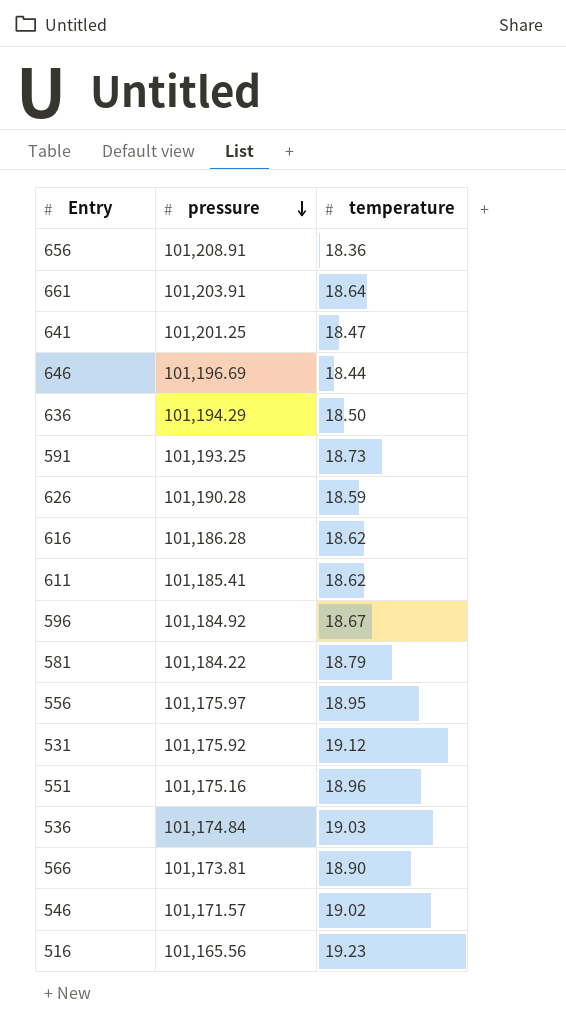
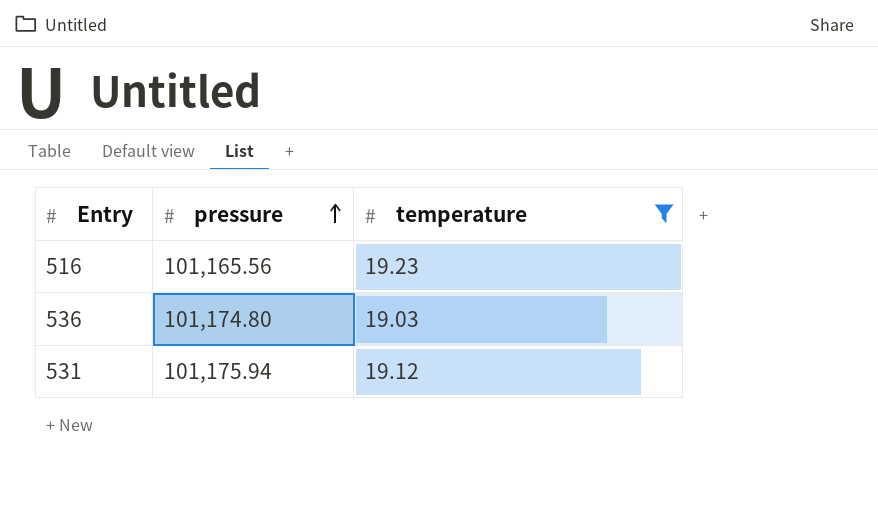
filter: none -> temperature >= 19.03
row order: pressure descending -> pressure ascending
536 | pressure: 101,174.84 -> 101,174.80
531 | pressure: 101,175.92 -> 101,175.94

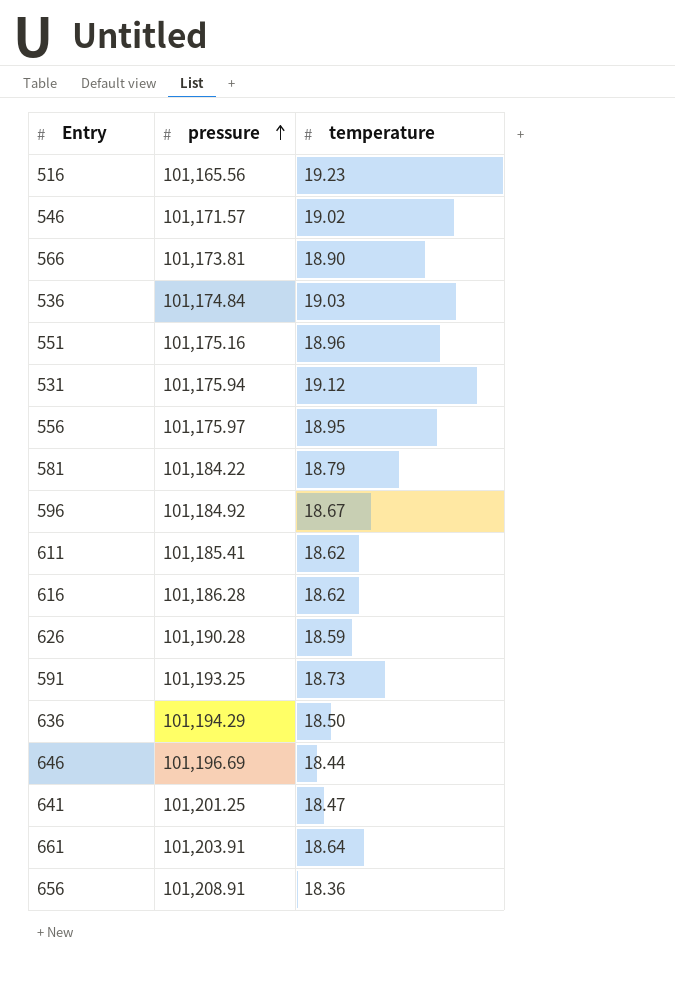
filter: temperature >= 19.03 -> none
536 | pressure: 101,174.80 -> 101,174.84

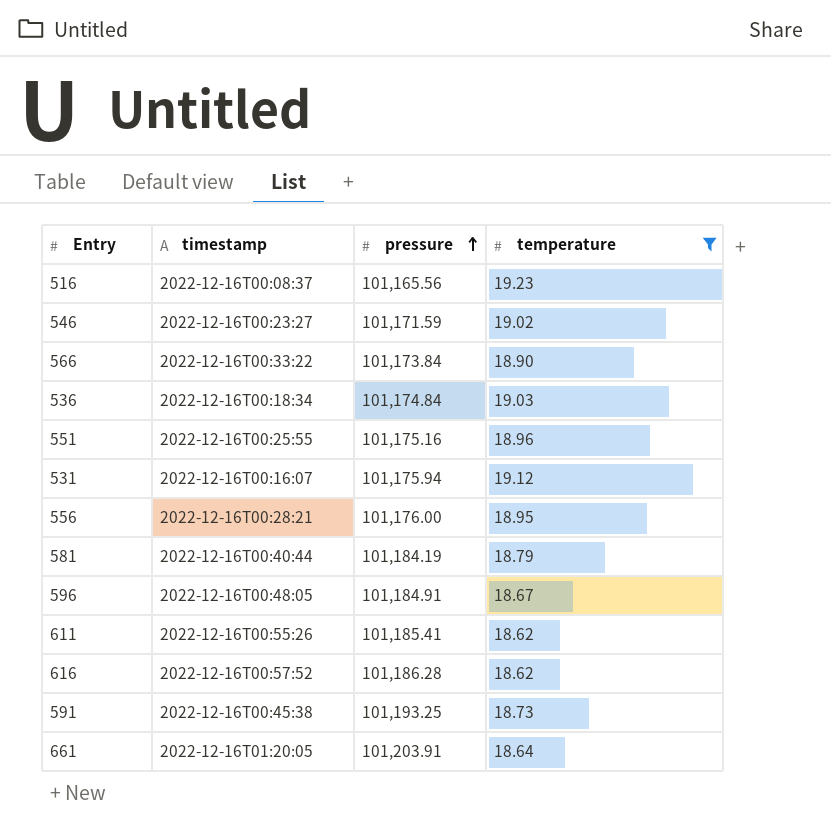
filter: none -> temperature >= 18.62
column timestamp | position: none -> 2
546 | pressure: 101,171.57 -> 101,171.59
566 | pressure: 101,173.81 -> 101,173.84
556 | pressure: 101,175.97 -> 101,176.00
581 | pressure: 101,184.22 -> 101,184.19
596 | pressure: 101,184.92 -> 101,184.91

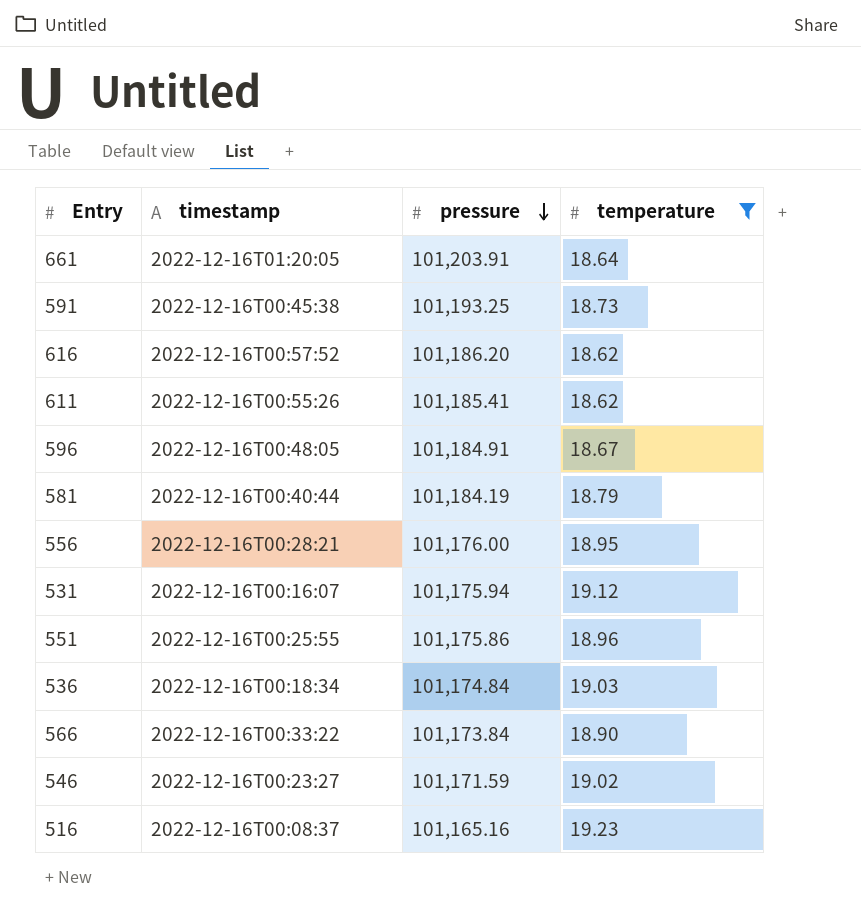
row order: pressure ascending -> pressure descending
616 | pressure: 101,186.28 -> 101,186.20
551 | pressure: 101,175.16 -> 101,175.86
516 | pressure: 101,165.56 -> 101,165.16

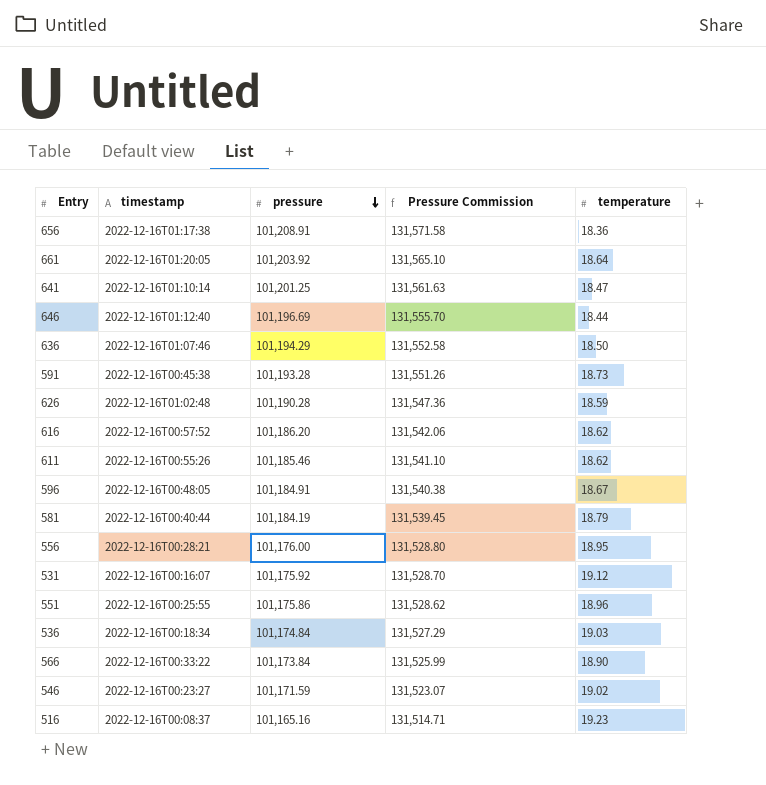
filter: temperature >= 18.62 -> none
column Pressure Commission | formula: none -> [pressure] * 1.3
661 | pressure: 101,203.91 -> 101,203.92
591 | pressure: 101,193.25 -> 101,193.28
611 | pressure: 101,185.41 -> 101,185.46
531 | pressure: 101,175.94 -> 101,175.92

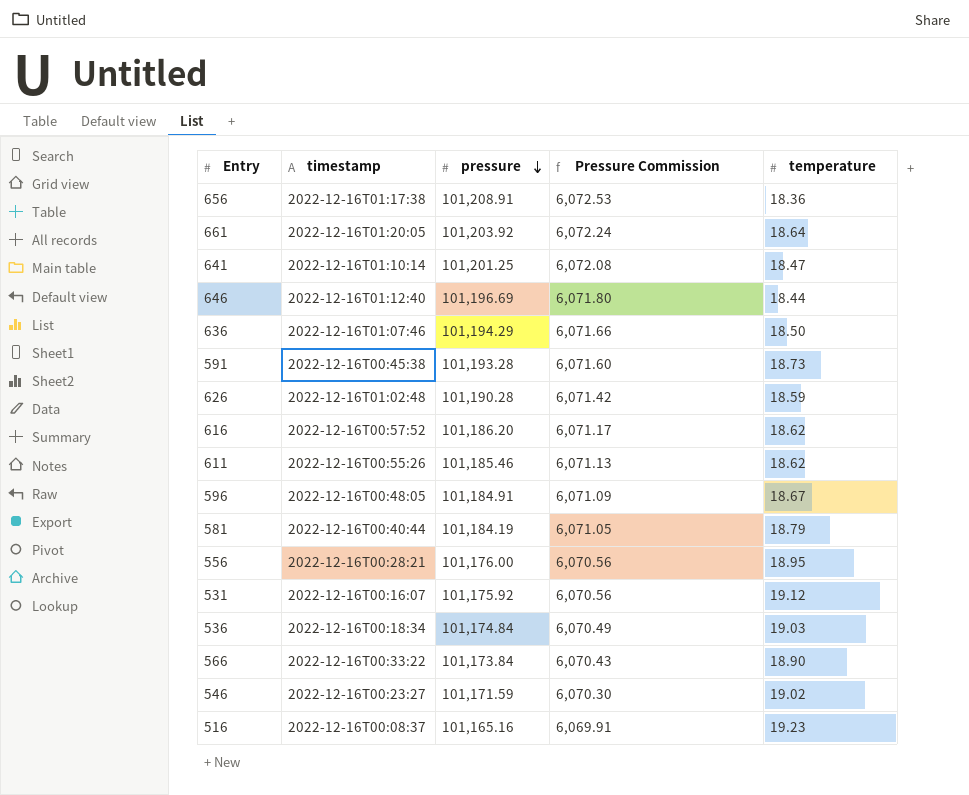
column Pressure Commission | formula: [pressure] * 1.3 -> [pressure] * 0.06
row 551: 2022-12-16T00:25:55 | 101,175.86 | 131,528.62 | 18.96 -> none

